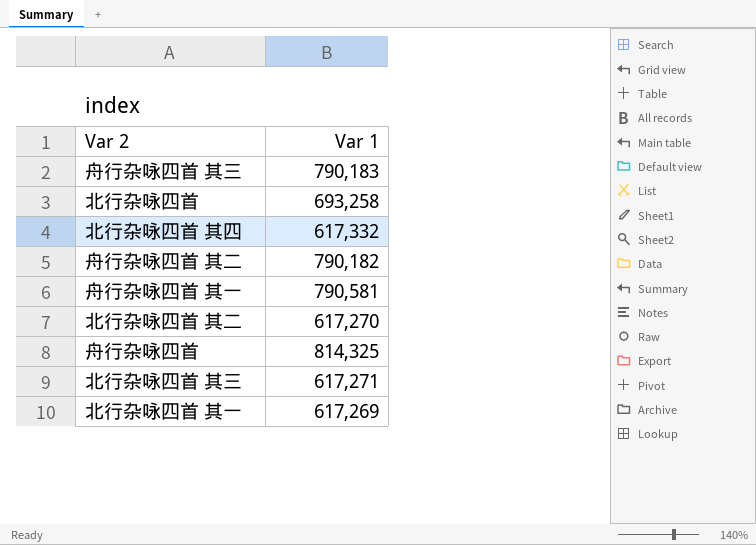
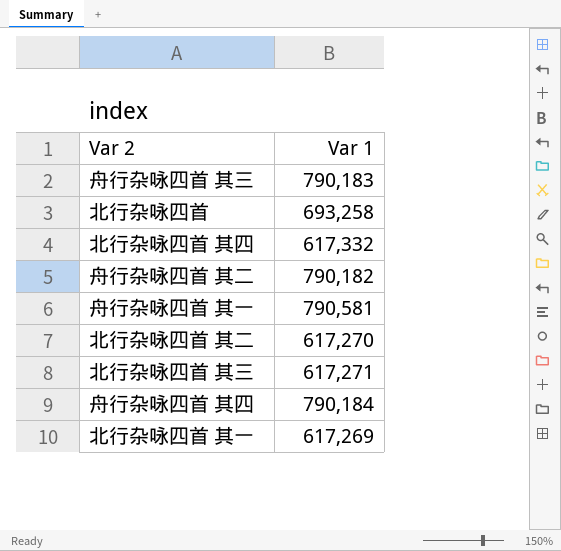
row 舟行杂咏四首: 814,325 -> none
row 舟行杂咏四首 其四: none -> 790,184

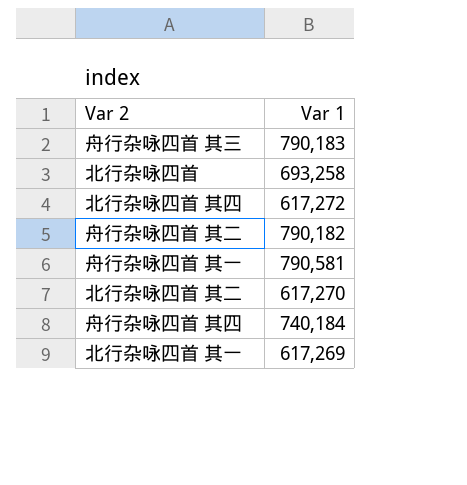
row 北行杂咏四首 其三: 617,271 -> none
北行杂咏四首 其四 | Var 1: 617,332 -> 617,272
舟行杂咏四首 其四 | Var 1: 790,184 -> 740,184

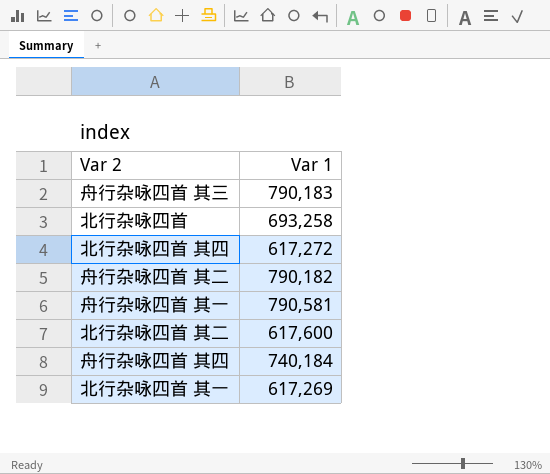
北行杂咏四首 其二 | Var 1: 617,270 -> 617,600

